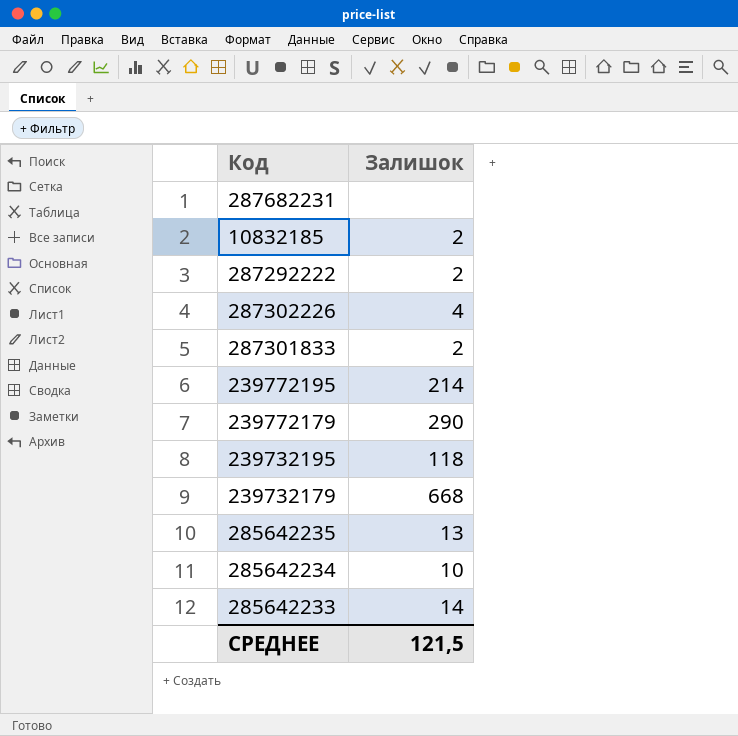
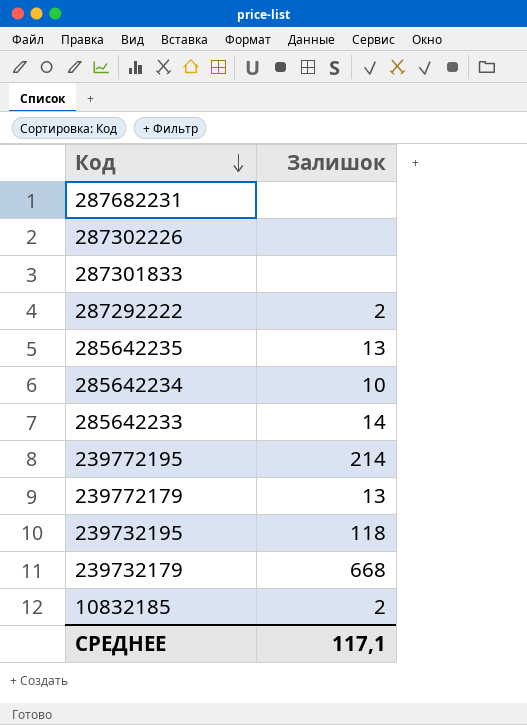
row order: none -> Код descending
287302226 | Залишок: 4 -> none
287301833 | Залишок: 2 -> none
239772179 | Залишок: 290 -> 13
СРЕДНЕЕ | Залишок: 121,5 -> 117,1

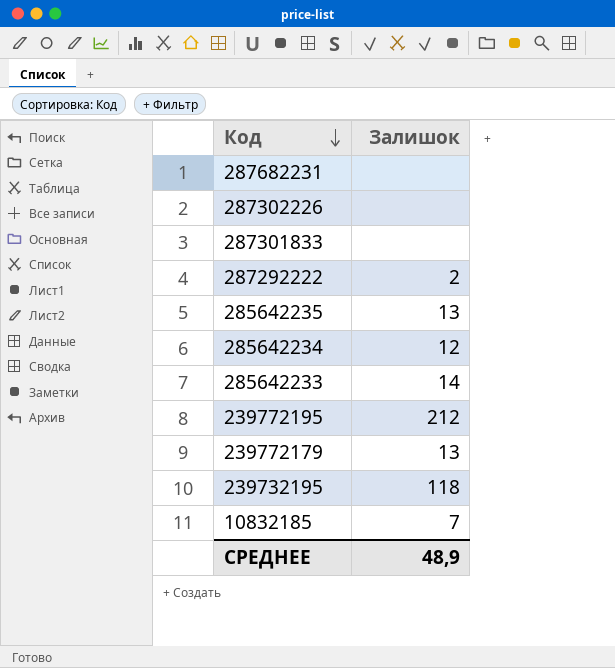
row 239732179: 668 -> none
285642234 | Залишок: 10 -> 12
239772195 | Залишок: 214 -> 212
10832185 | Залишок: 2 -> 7
СРЕДНЕЕ | Залишок: 117,1 -> 48,9

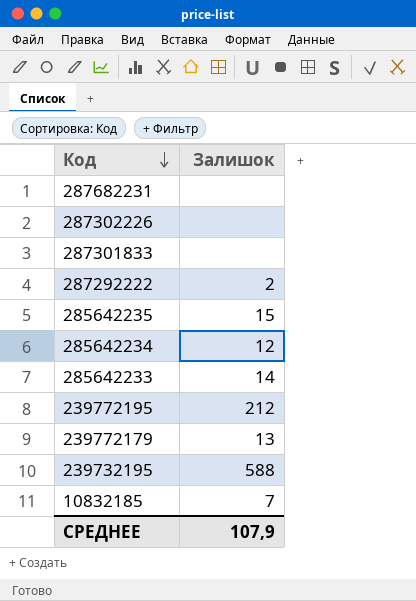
285642235 | Залишок: 13 -> 15
239732195 | Залишок: 118 -> 588
СРЕДНЕЕ | Залишок: 48,9 -> 107,9

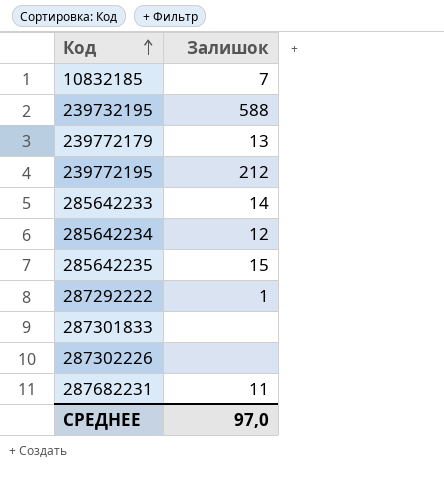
row order: Код descending -> Код ascending
287292222 | Залишок: 2 -> 1
287682231 | Залишок: none -> 11
СРЕДНЕЕ | Залишок: 107,9 -> 97,0

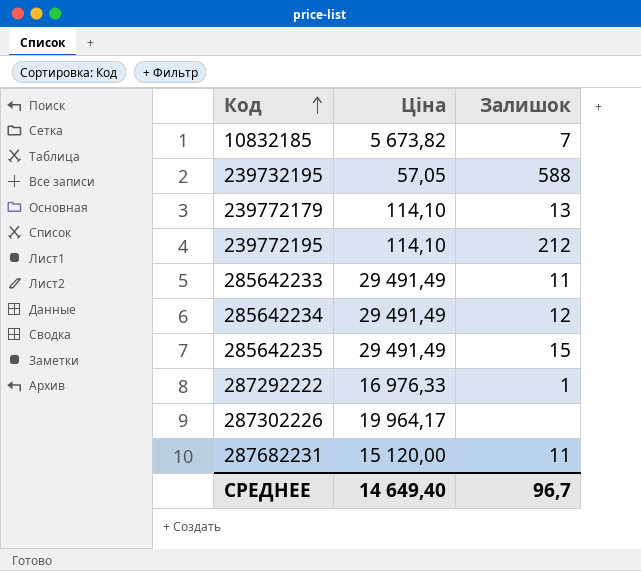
column Ціна | position: none -> 2
row 287301833: none -> none
285642233 | Залишок: 14 -> 11
СРЕДНЕЕ | Залишок: 97,0 -> 96,7

